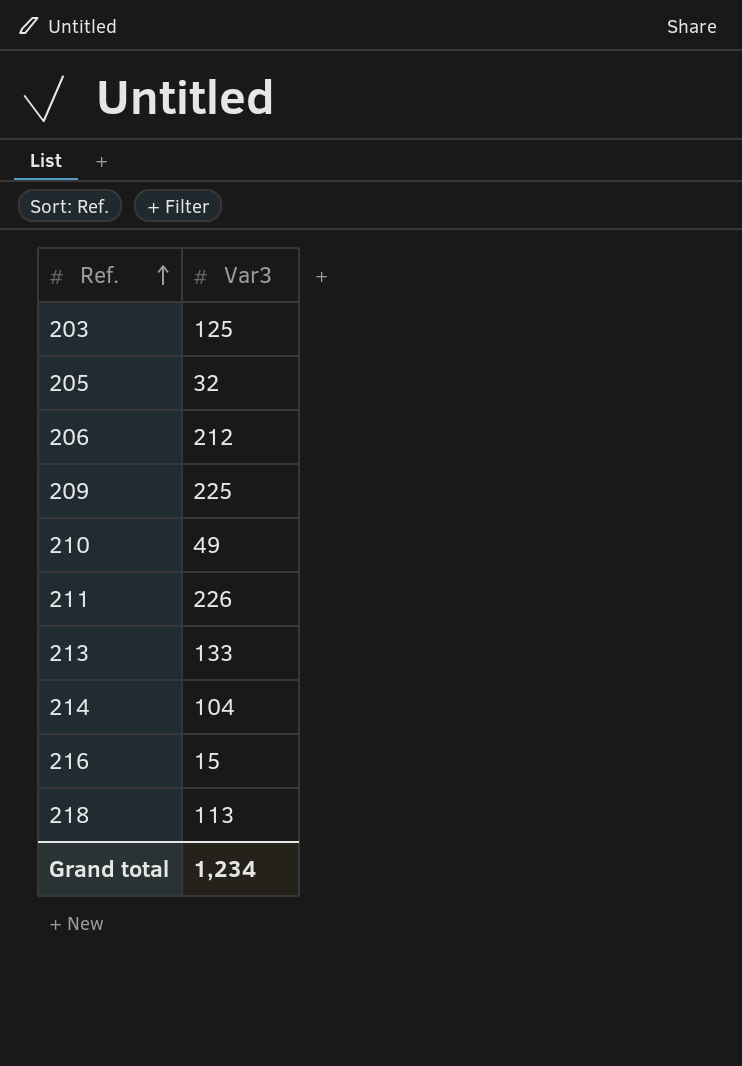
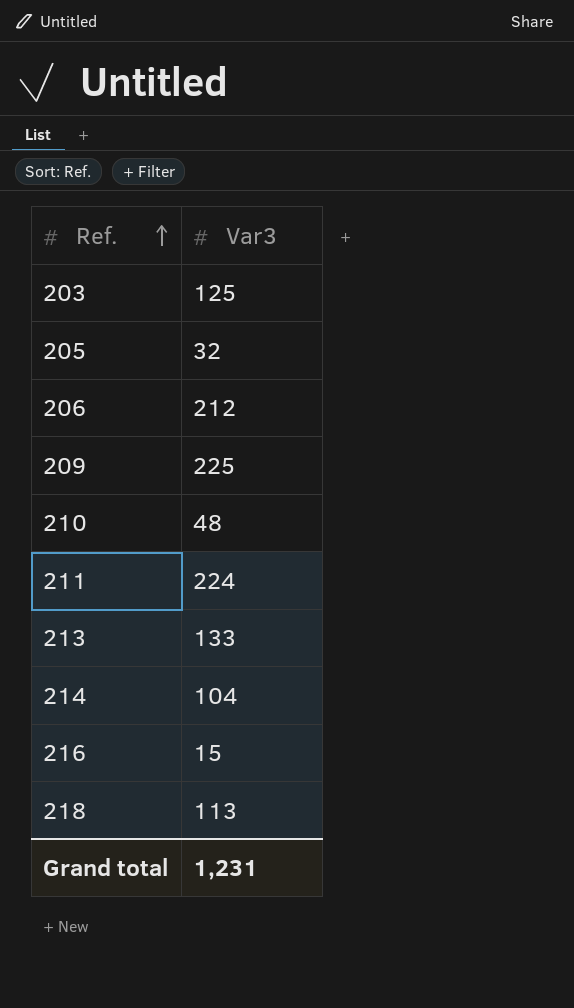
210 | Var3: 49 -> 48
211 | Var3: 226 -> 224
Grand total | Var3: 1,234 -> 1,231

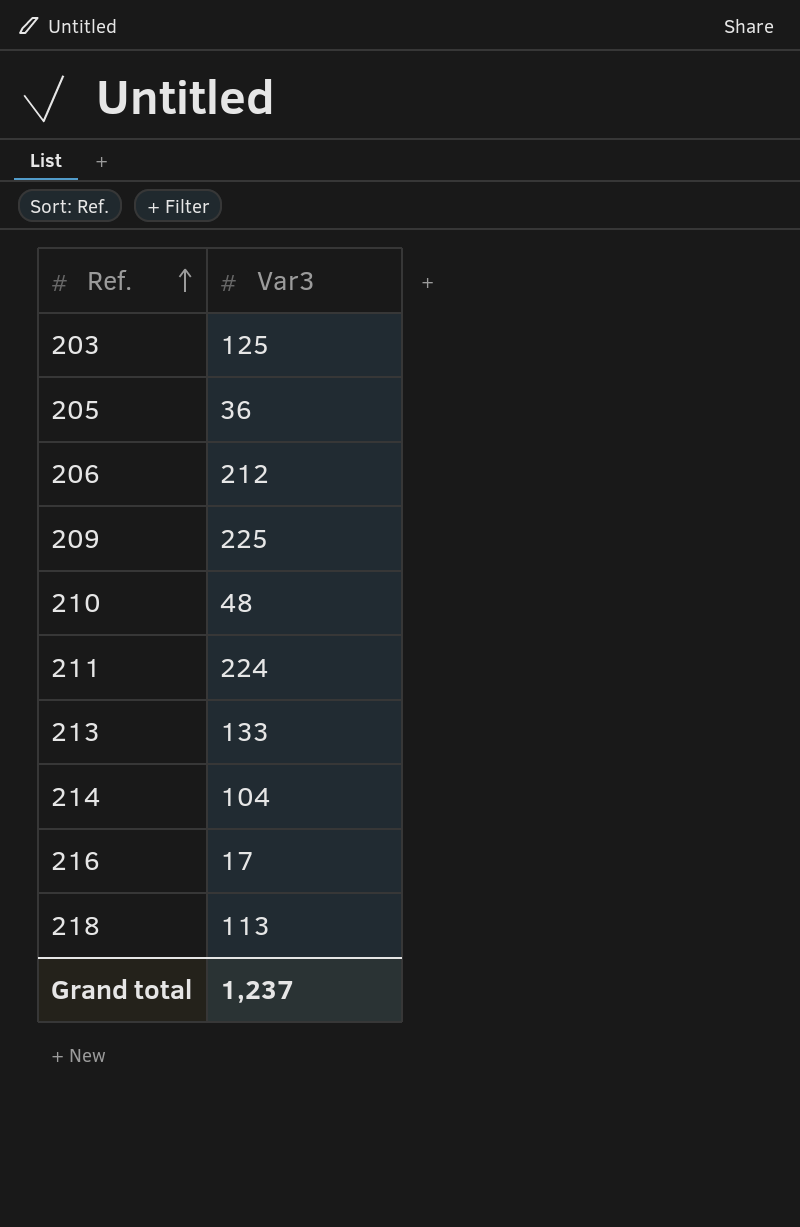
205 | Var3: 32 -> 36
216 | Var3: 15 -> 17
Grand total | Var3: 1,231 -> 1,237

